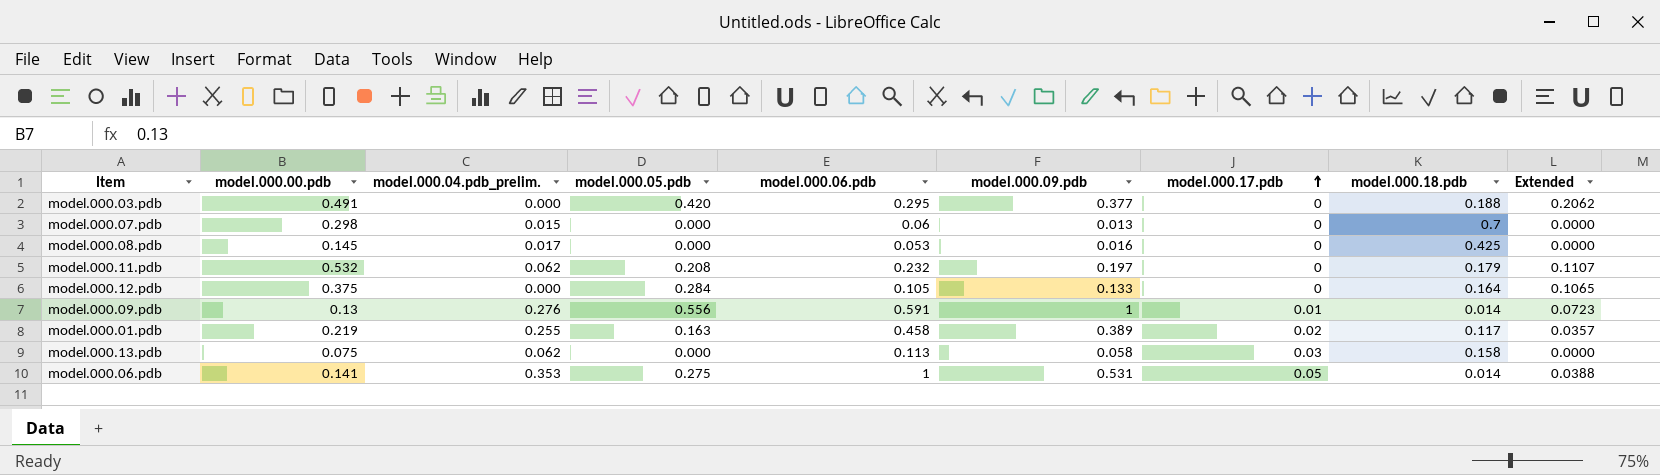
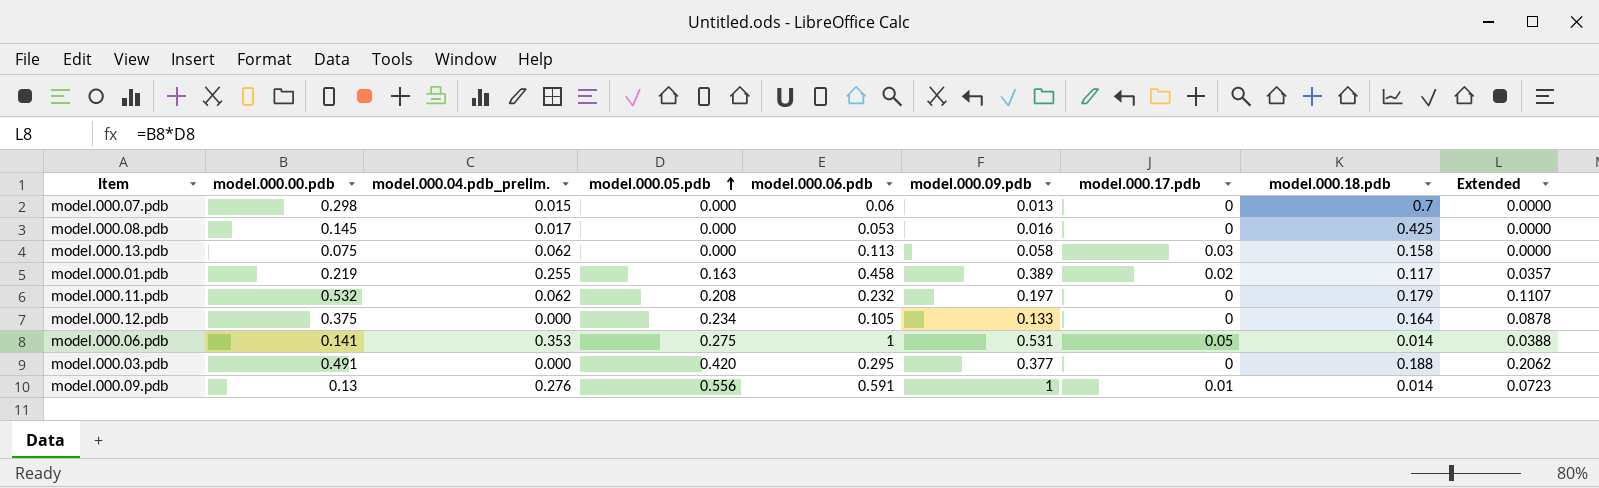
row order: model.000.17.pdb ascending -> model.000.05.pdb ascending
model.000.12.pdb | model.000.05.pdb: 0.284 -> 0.234
model.000.12.pdb | Extended: 0.1065 -> 0.0878

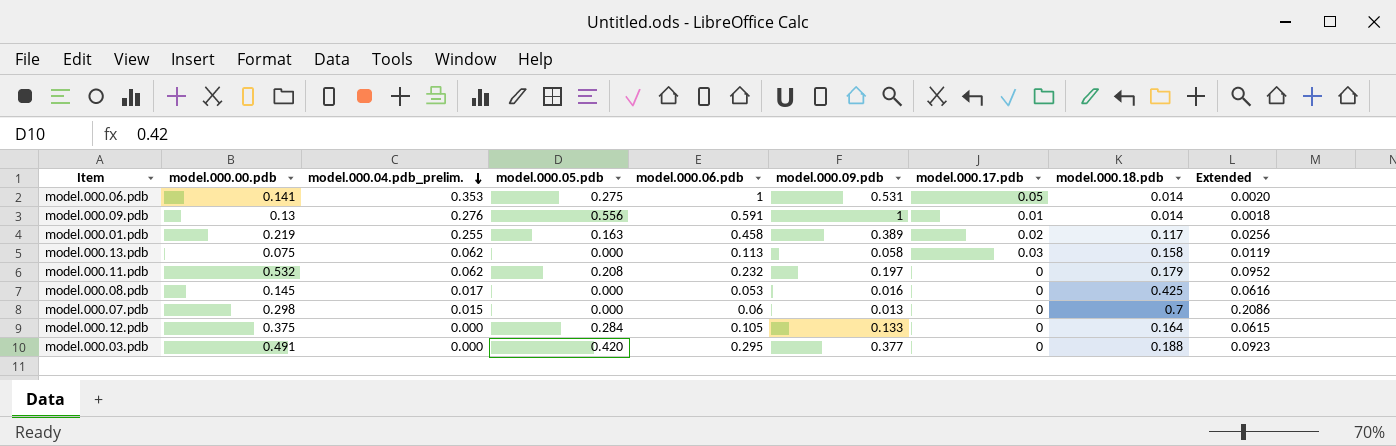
row order: model.000.05.pdb ascending -> model.000.04.pdb_prelim. descending
column Extended | formula: [model.000.00.pdb] * [model.000.05.pdb] -> [model.000.00.pdb] * [model.000.18.pdb]
model.000.12.pdb | model.000.05.pdb: 0.234 -> 0.284

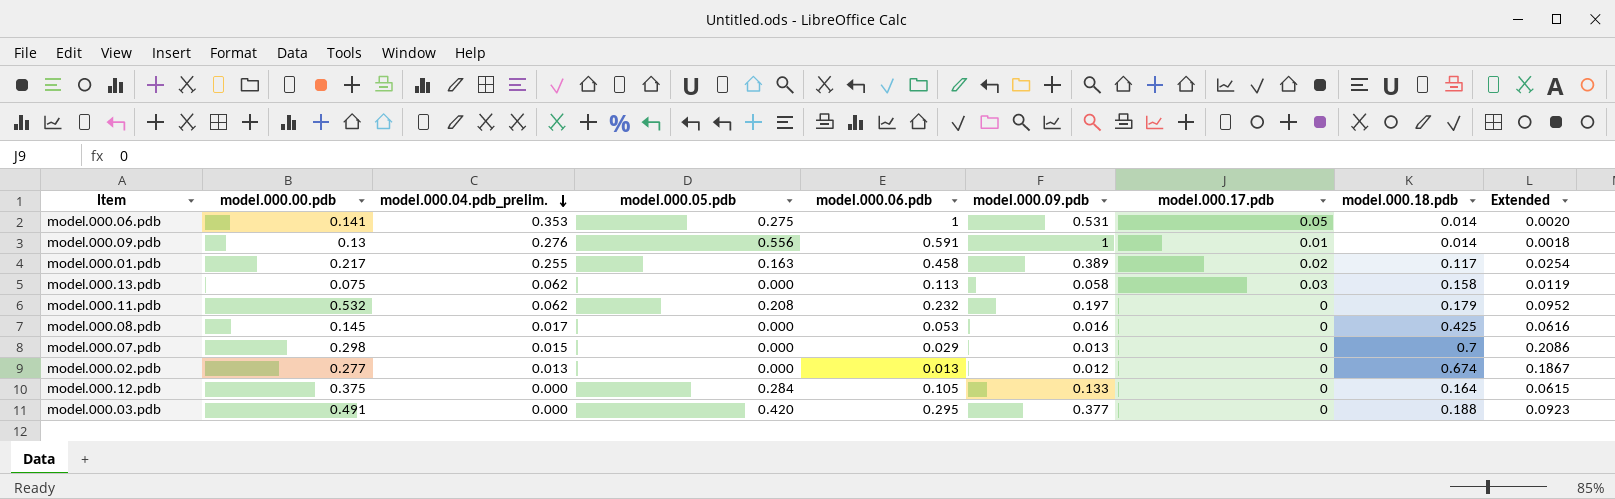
model.000.01.pdb | model.000.00.pdb: 0.219 -> 0.217
model.000.01.pdb | Extended: 0.0256 -> 0.0254
model.000.07.pdb | model.000.06.pdb: 0.06 -> 0.029
row model.000.02.pdb: none -> 0.277 | 0.013 | 0.000 | 0.013 | 0.012 | 0 | 0.674 | 0.1867

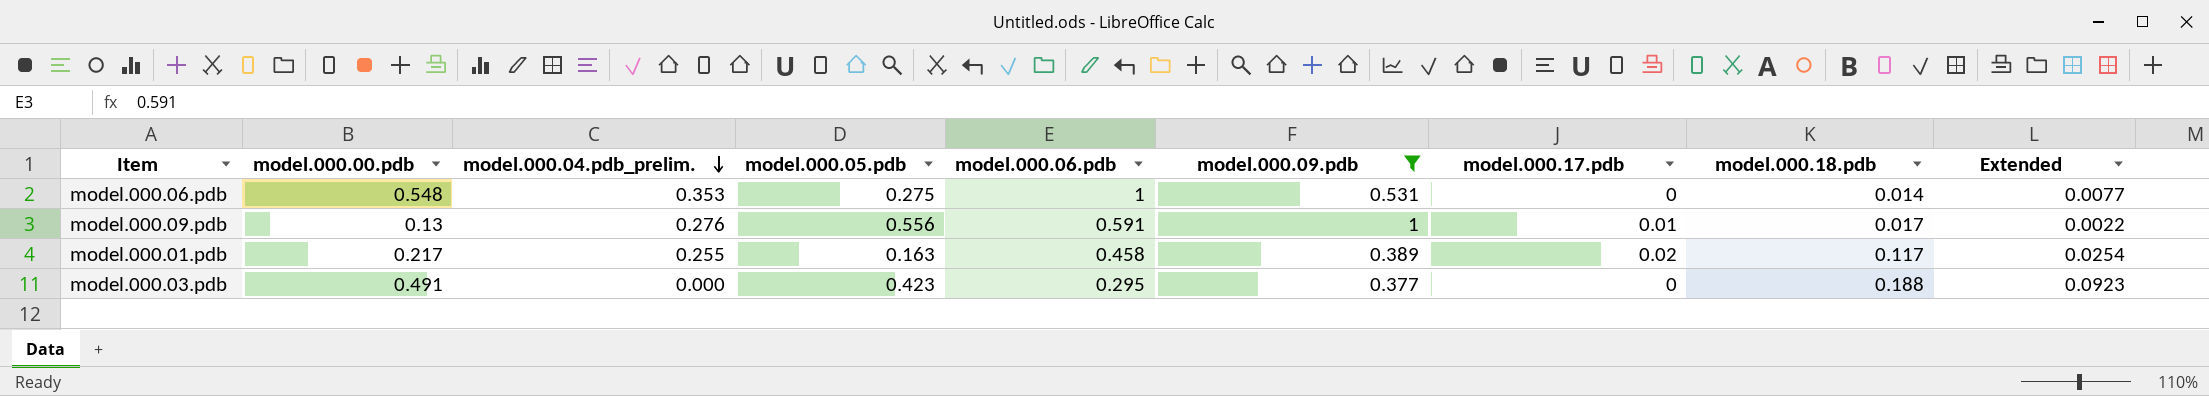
filter: none -> model.000.09.pdb >= 0.377
model.000.06.pdb | model.000.00.pdb: 0.141 -> 0.548
model.000.06.pdb | model.000.17.pdb: 0.05 -> 0
model.000.06.pdb | Extended: 0.0020 -> 0.0077
model.000.09.pdb | model.000.18.pdb: 0.014 -> 0.017
model.000.09.pdb | Extended: 0.0018 -> 0.0022
model.000.03.pdb | model.000.05.pdb: 0.420 -> 0.423

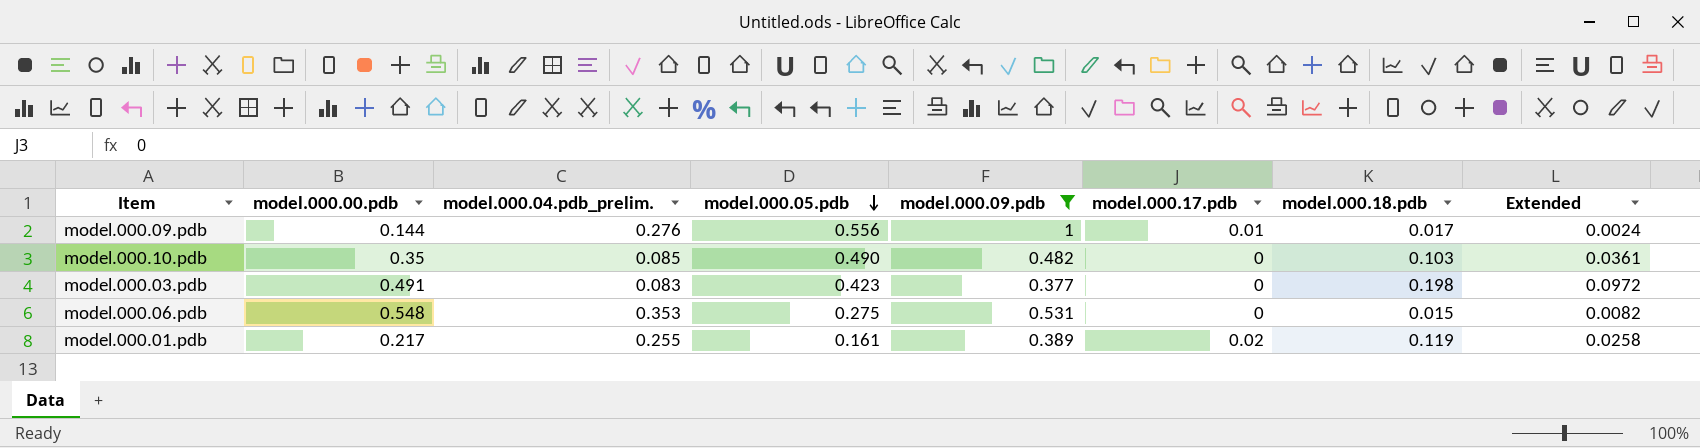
row order: model.000.04.pdb_prelim. descending -> model.000.05.pdb descending
column model.000.06.pdb | position: 5 -> none
model.000.09.pdb | model.000.00.pdb: 0.13 -> 0.144
model.000.09.pdb | Extended: 0.0022 -> 0.0024
row model.000.10.pdb: none -> 0.35 | 0.085 | 0.490 | 0.482 | 0 | 0.103 | 0.0361
model.000.03.pdb | model.000.04.pdb_prelim.: 0.000 -> 0.083
model.000.03.pdb | model.000.18.pdb: 0.188 -> 0.198
model.000.03.pdb | Extended: 0.0923 -> 0.0972
model.000.06.pdb | model.000.18.pdb: 0.014 -> 0.015
model.000.06.pdb | Extended: 0.0077 -> 0.0082
model.000.01.pdb | model.000.05.pdb: 0.163 -> 0.161
model.000.01.pdb | model.000.18.pdb: 0.117 -> 0.119
model.000.01.pdb | Extended: 0.0254 -> 0.0258

